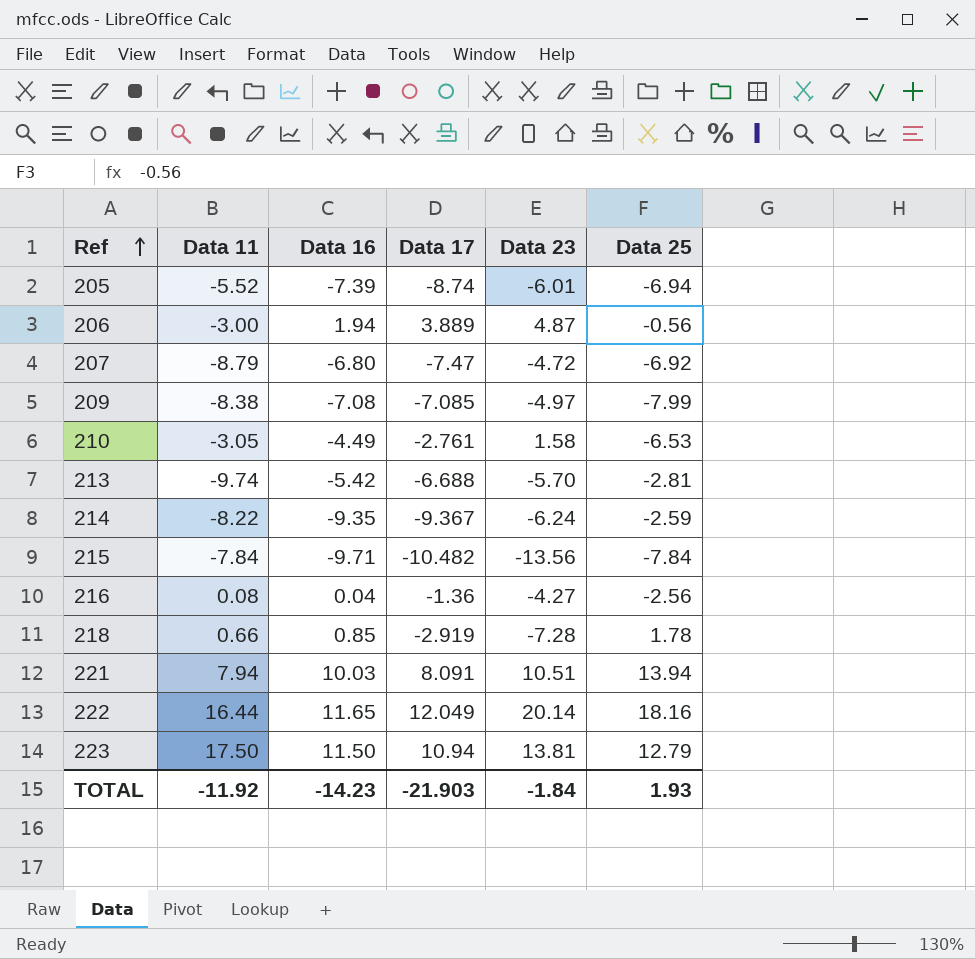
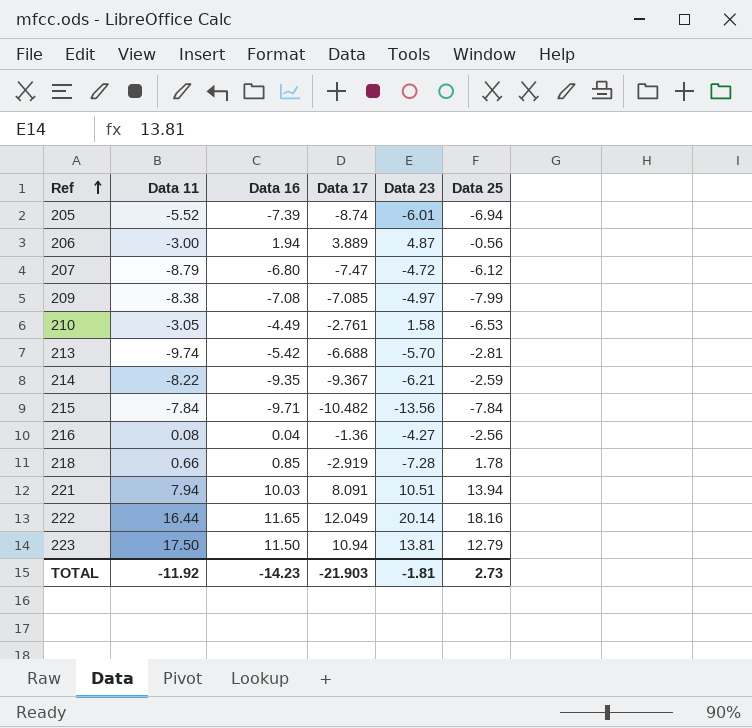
207 | Data 25: -6.92 -> -6.12
214 | Data 23: -6.24 -> -6.21
TOTAL | Data 23: -1.84 -> -1.81
TOTAL | Data 25: 1.93 -> 2.73

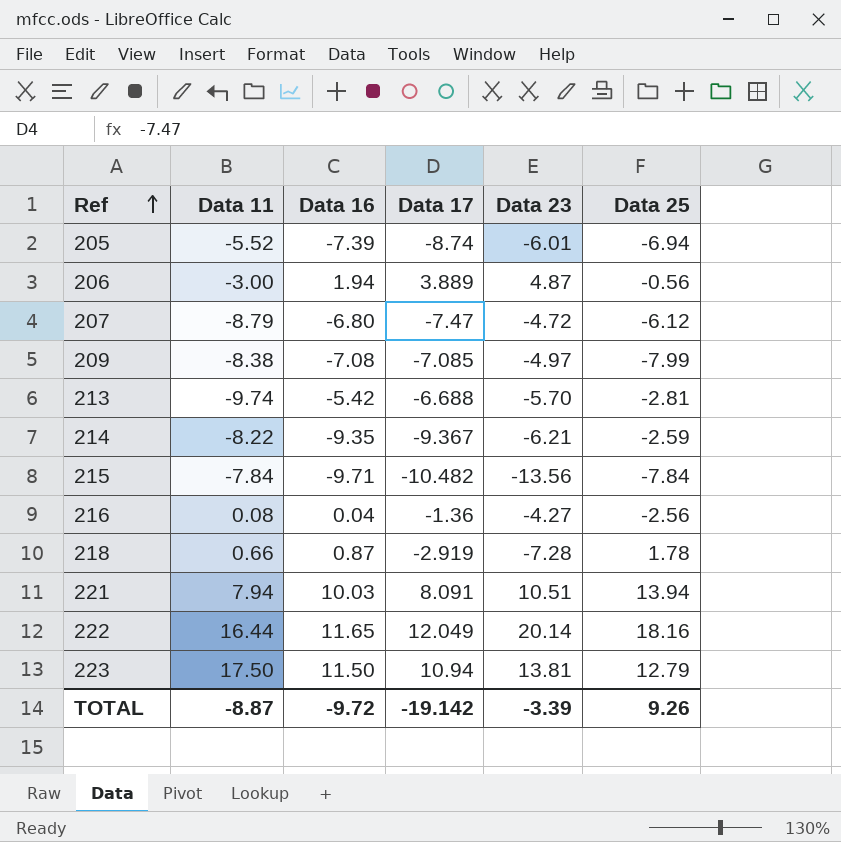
row 210: -3.05 | -4.49 | -2.761 | 1.58 | -6.53 -> none
218 | Data 16: 0.85 -> 0.87
TOTAL | Data 11: -11.92 -> -8.87
TOTAL | Data 16: -14.23 -> -9.72
TOTAL | Data 17: -21.903 -> -19.142
TOTAL | Data 23: -1.81 -> -3.39
TOTAL | Data 25: 2.73 -> 9.26

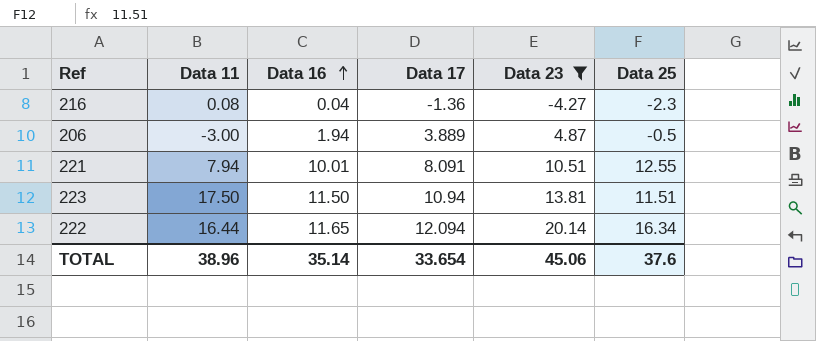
filter: none -> Data 23 >= -4.27
row order: Ref ascending -> Data 16 ascending
216 | Data 25: -2.56 -> -2.3
206 | Data 25: -0.56 -> -0.5
221 | Data 16: 10.03 -> 10.01
221 | Data 25: 13.94 -> 12.55
223 | Data 25: 12.79 -> 11.51
222 | Data 17: 12.049 -> 12.094
222 | Data 25: 18.16 -> 16.34
TOTAL | Data 11: -8.87 -> 38.96
TOTAL | Data 16: -9.72 -> 35.14
TOTAL | Data 17: -19.142 -> 33.654
TOTAL | Data 23: -3.39 -> 45.06
TOTAL | Data 25: 9.26 -> 37.6

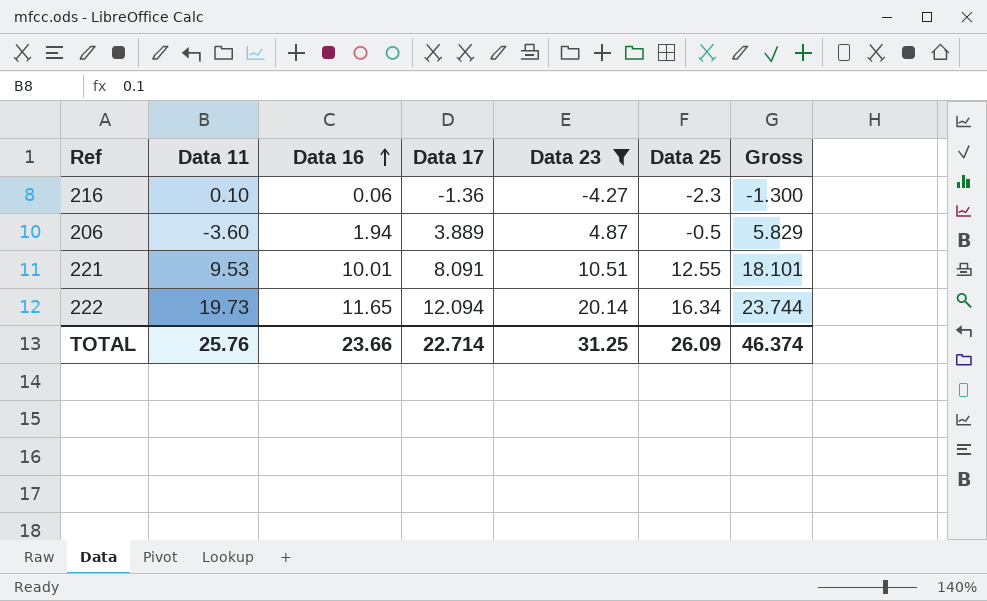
column Gross | formula: none -> [Data 16] + [Data 17]
row 223: 17.50 | 11.50 | 10.94 | 13.81 | 11.51 -> none
216 | Data 11: 0.08 -> 0.10
216 | Data 16: 0.04 -> 0.06
206 | Data 11: -3.00 -> -3.60
221 | Data 11: 7.94 -> 9.53
222 | Data 11: 16.44 -> 19.73
TOTAL | Data 11: 38.96 -> 25.76
TOTAL | Data 16: 35.14 -> 23.66
TOTAL | Data 17: 33.654 -> 22.714
TOTAL | Data 23: 45.06 -> 31.25
TOTAL | Data 25: 37.6 -> 26.09

